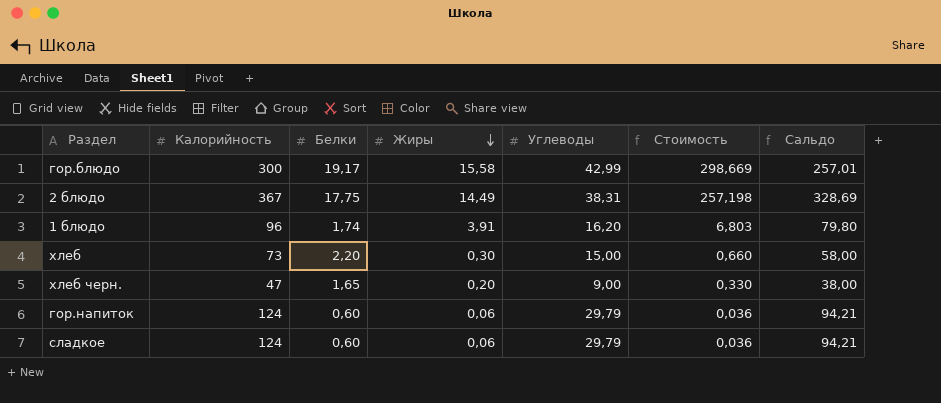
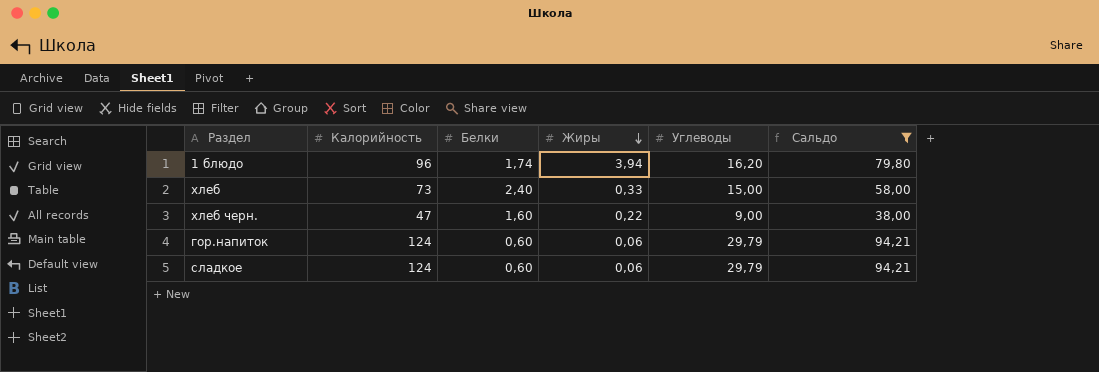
filter: none -> Сальдо <= 94,21
column Стоимость | formula: [Белки] * [Жиры] -> none
1 блюдо | Жиры: 3,91 -> 3,94
хлеб | Белки: 2,20 -> 2,40
хлеб | Жиры: 0,30 -> 0,33
хлеб черн. | Белки: 1,65 -> 1,60
хлеб черн. | Жиры: 0,20 -> 0,22

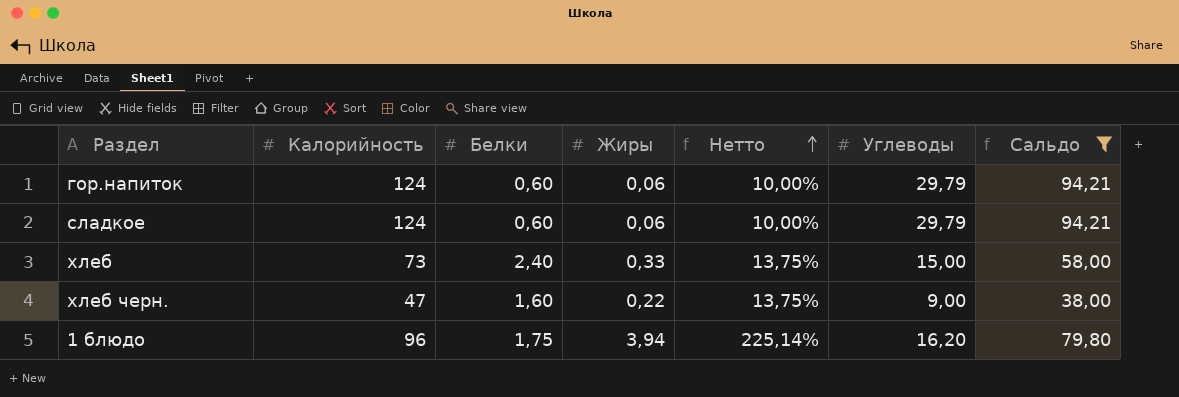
row order: Жиры descending -> Нетто ascending
column Нетто | formula: none -> [Жиры] / [Белки]
1 блюдо | Белки: 1,74 -> 1,75

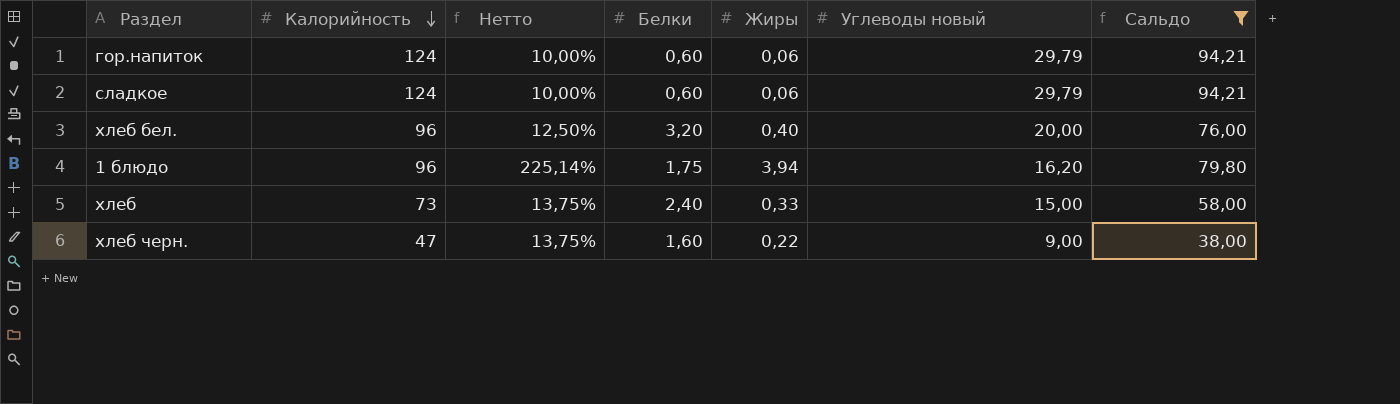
row order: Нетто ascending -> Калорийность descending
column Нетто | position: 5 -> 3
column name: Углеводы -> Углеводы новый
row хлеб бел.: none -> 96 | 12,50% | 3,20 | 0,40 | 20,00 | 76,00

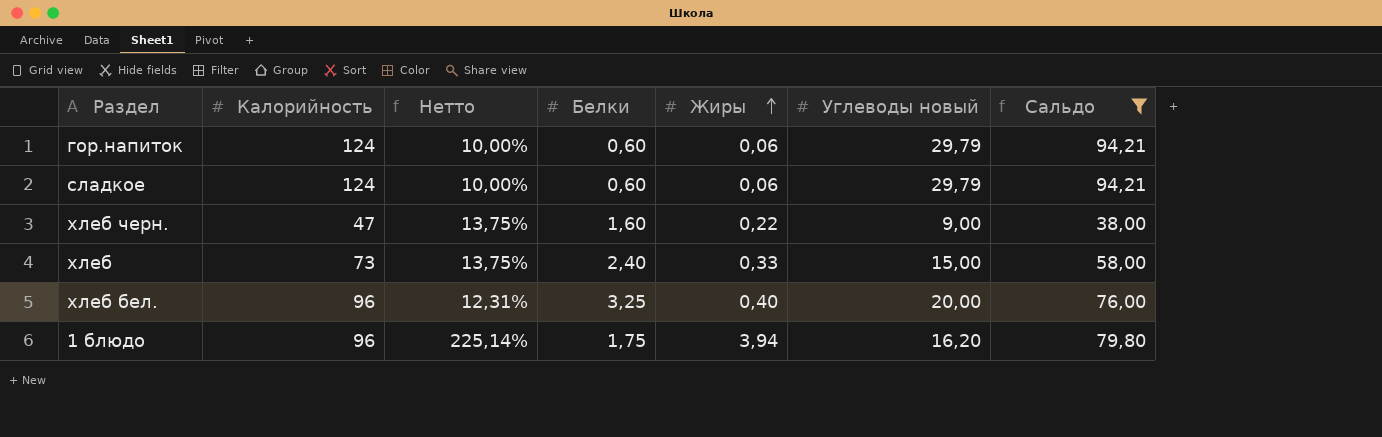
row order: Калорийность descending -> Жиры ascending
хлеб бел. | Нетто: 12,50% -> 12,31%
хлеб бел. | Белки: 3,20 -> 3,25

